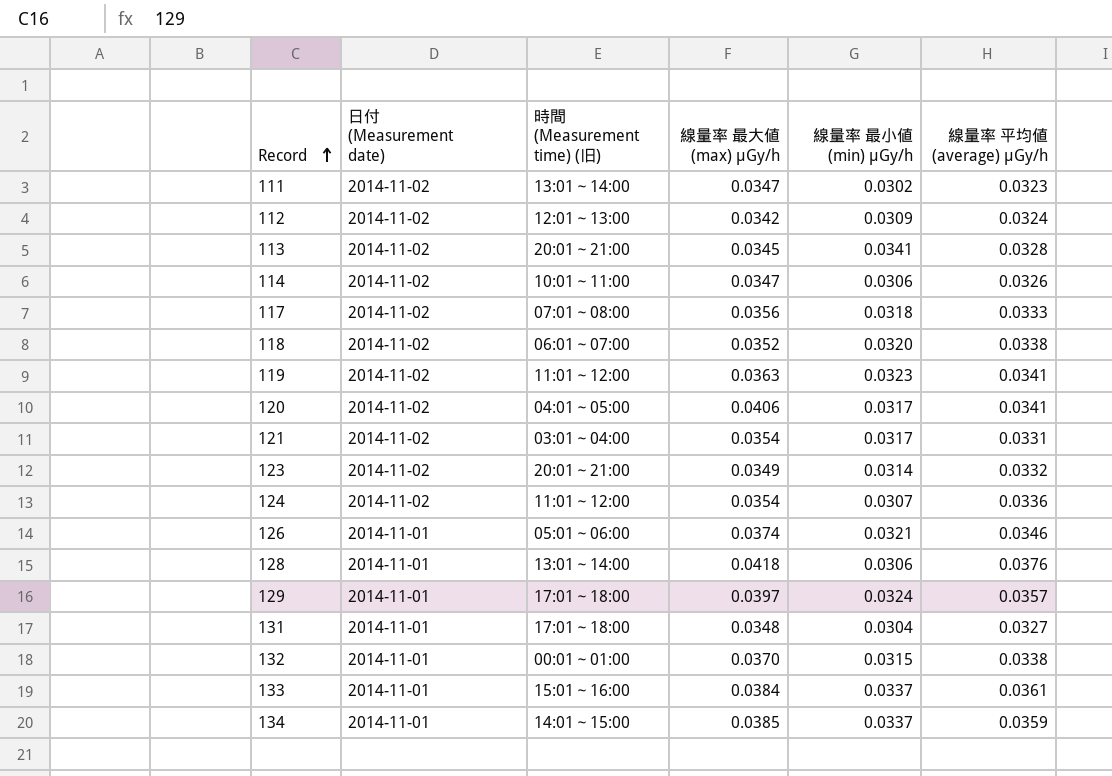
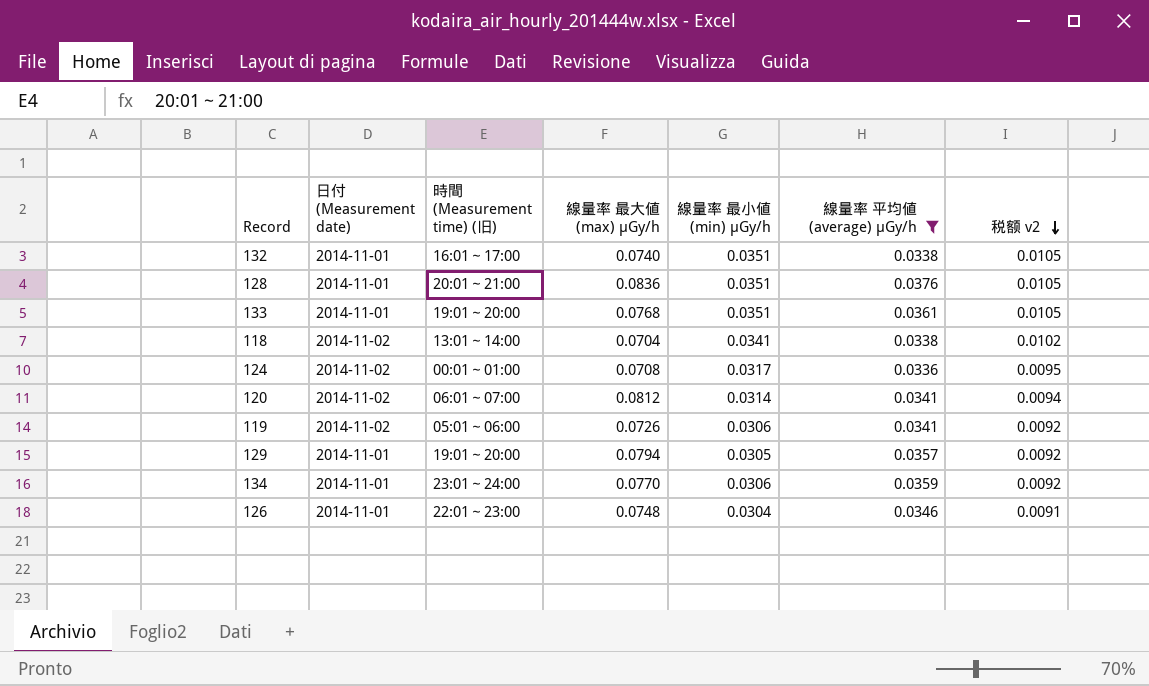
filter: none -> 線量率 平均値 (average) μGy/h >= 0.0336
row order: Record ascending -> 税额 v2 descending
column 税额 v2 | formula: none -> [線量率 最小値 (min) μGy/h] * 0.3
132 | 時間 (Measurement time) (旧): 00:01～01:00 -> 16:01～17:00
132 | 線量率 最大値 (max) μGy/h: 0.0370 -> 0.0740
132 | 線量率 最小値 (min) μGy/h: 0.0315 -> 0.0351
128 | 時間 (Measurement time) (旧): 13:01～14:00 -> 20:01～21:00
128 | 線量率 最大値 (max) μGy/h: 0.0418 -> 0.0836
128 | 線量率 最小値 (min) μGy/h: 0.0306 -> 0.0351
133 | 時間 (Measurement time) (旧): 15:01～16:00 -> 19:01～20:00
133 | 線量率 最大値 (max) μGy/h: 0.0384 -> 0.0768
133 | 線量率 最小値 (min) μGy/h: 0.0337 -> 0.0351
118 | 時間 (Measurement time) (旧): 06:01～07:00 -> 13:01～14:00
118 | 線量率 最大値 (max) μGy/h: 0.0352 -> 0.0704
118 | 線量率 最小値 (min) μGy/h: 0.0320 -> 0.0341
124 | 時間 (Measurement time) (旧): 11:01～12:00 -> 00:01～01:00
124 | 線量率 最大値 (max) μGy/h: 0.0354 -> 0.0708
124 | 線量率 最小値 (min) μGy/h: 0.0307 -> 0.0317
120 | 時間 (Measurement time) (旧): 04:01～05:00 -> 06:01～07:00
120 | 線量率 最大値 (max) μGy/h: 0.0406 -> 0.0812
120 | 線量率 最小値 (min) μGy/h: 0.0317 -> 0.0314
119 | 時間 (Measurement time) (旧): 11:01～12:00 -> 05:01～06:00
119 | 線量率 最大値 (max) μGy/h: 0.0363 -> 0.0726
119 | 線量率 最小値 (min) μGy/h: 0.0323 -> 0.0306
129 | 時間 (Measurement time) (旧): 17:01～18:00 -> 19:01～20:00
129 | 線量率 最大値 (max) μGy/h: 0.0397 -> 0.0794
129 | 線量率 最小値 (min) μGy/h: 0.0324 -> 0.0305
134 | 時間 (Measurement time) (旧): 14:01～15:00 -> 23:01～24:00
134 | 線量率 最大値 (max) μGy/h: 0.0385 -> 0.0770
134 | 線量率 最小値 (min) μGy/h: 0.0337 -> 0.0306
126 | 時間 (Measurement time) (旧): 05:01～06:00 -> 22:01～23:00
126 | 線量率 最大値 (max) μGy/h: 0.0374 -> 0.0748
126 | 線量率 最小値 (min) μGy/h: 0.0321 -> 0.0304

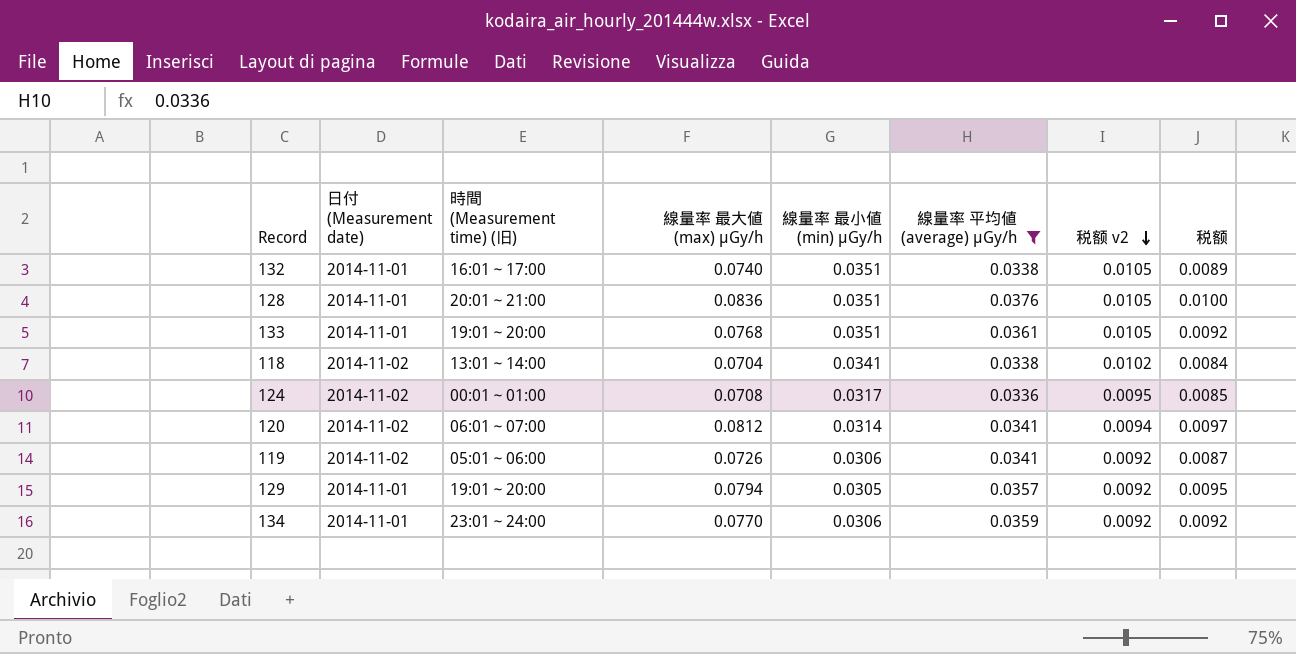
column 税额 | formula: none -> [線量率 最大値 (max) μGy/h] * 0.12
row 126: 2014-11-01 | 22:01～23:00 | 0.0748 | 0.0304 | 0.0346 | 0.0091 -> none

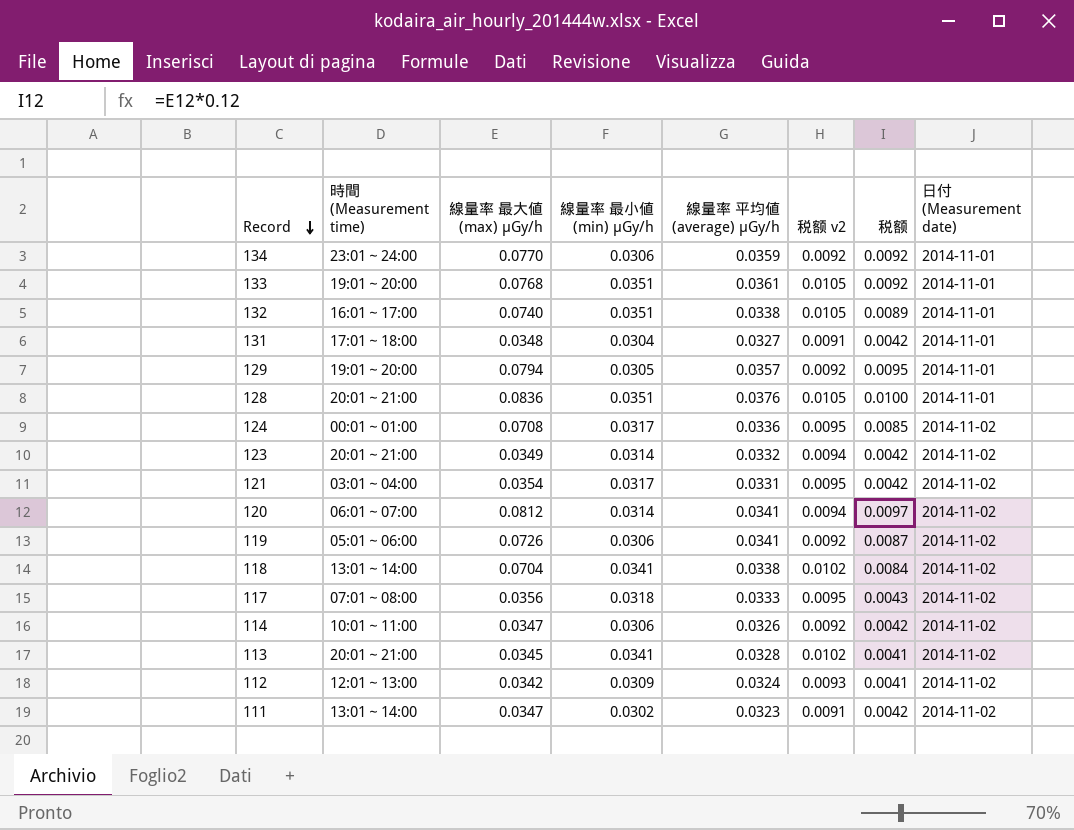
filter: 線量率 平均値 (average) μGy/h >= 0.0336 -> none
row order: 税额 v2 descending -> Record descending
column name: 時間 (Measurement time) (旧) -> 時間 (Measurement time)
column 日付 (Measurement date) | position: 2 -> 8

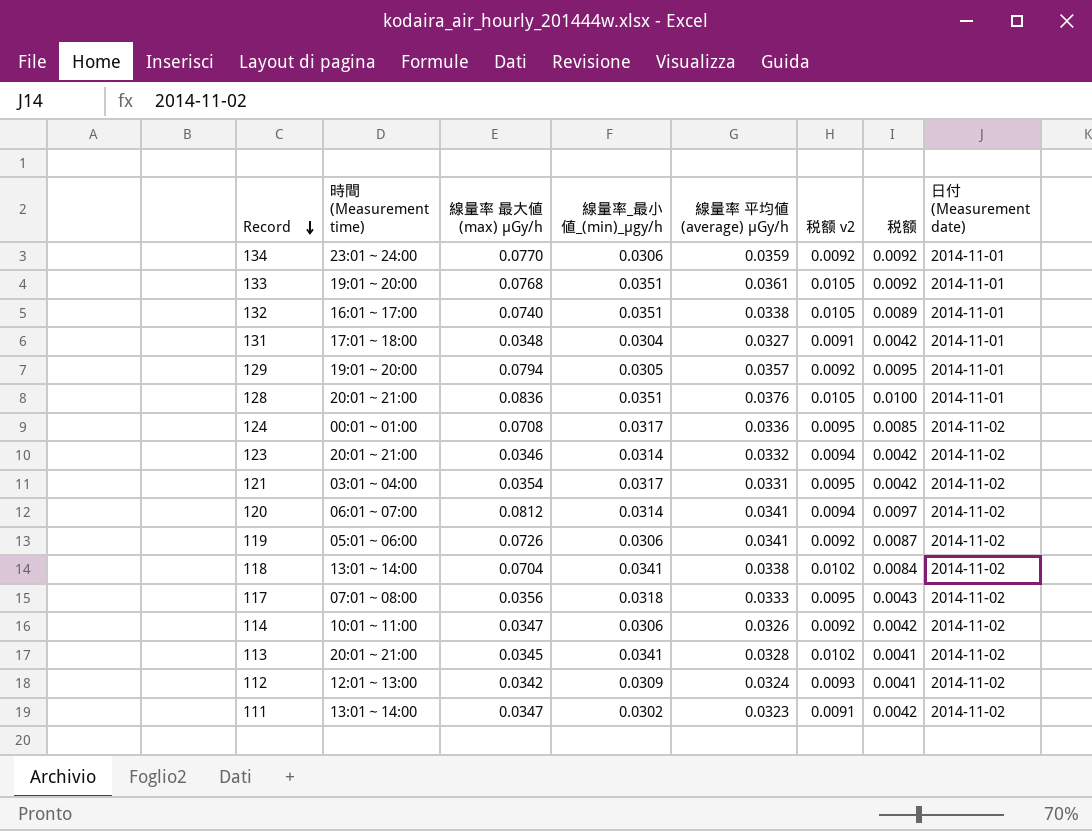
column name: 線量率 最小値 (min) μGy/h -> 線量率_最小値_(min)_μgy/h
123 | 線量率 最大値 (max) μGy/h: 0.0349 -> 0.0346

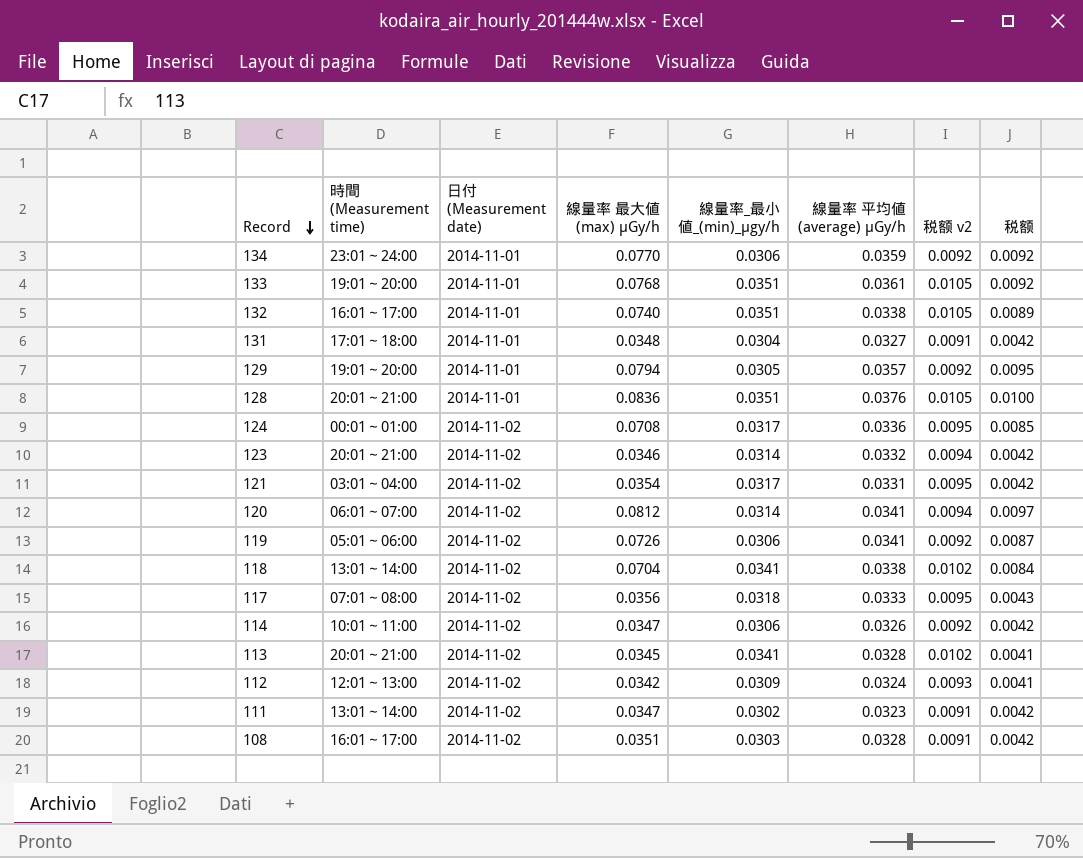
column 日付 (Measurement date) | position: 8 -> 3
row 108: none -> 16:01～17:00 | 2014-11-02 | 0.0351 | 0.0303 | 0.0328 | 0.0091 | 0.0042

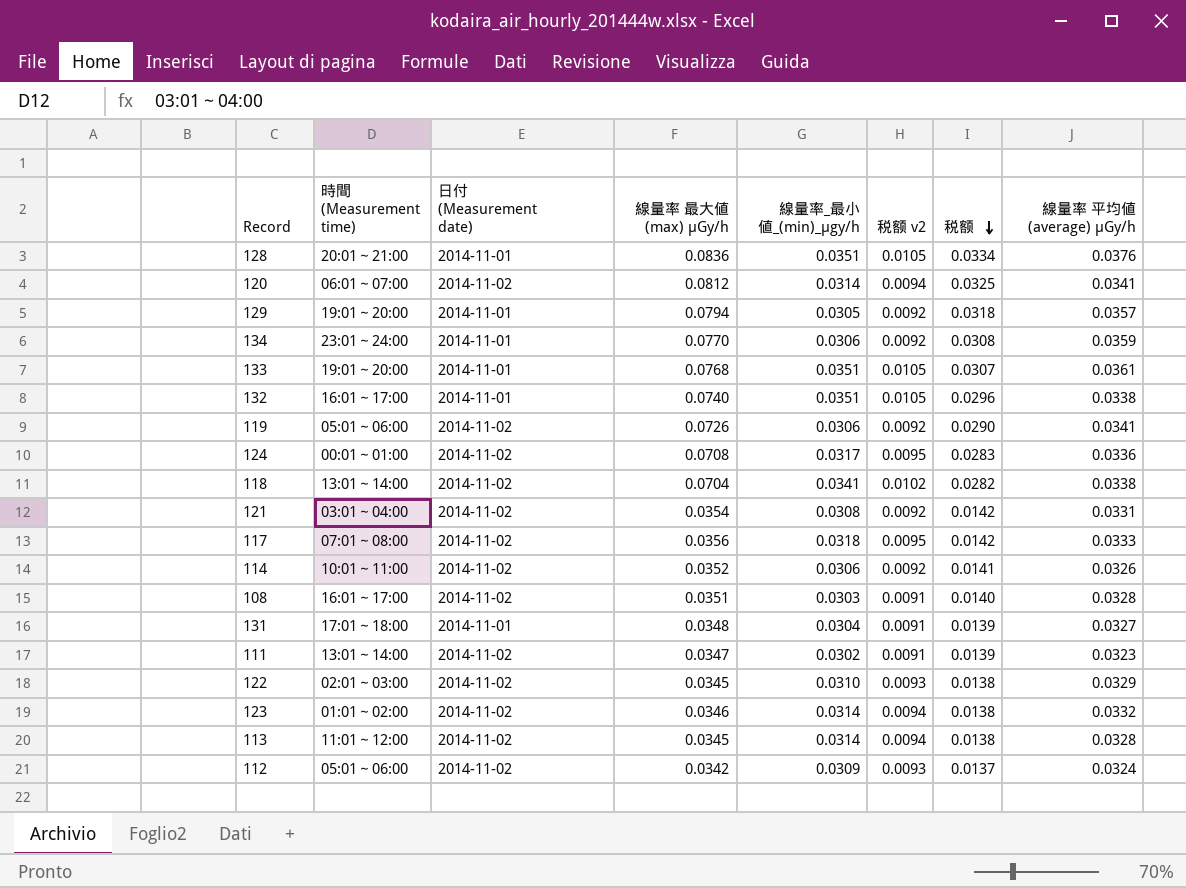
row order: Record descending -> 税额 descending
column 税额 | formula: [線量率 最大値 (max) μGy/h] * 0.12 -> [線量率 最大値 (max) μGy/h] * 0.4
column 線量率 平均値 (average) μGy/h | position: 6 -> 8
121 | 線量率_最小値_(min)_μgy/h: 0.0317 -> 0.0308
121 | 税额 v2: 0.0095 -> 0.0092
114 | 線量率 最大値 (max) μGy/h: 0.0347 -> 0.0352
row 122: none -> 02:01～03:00 | 2014-11-02 | 0.0345 | 0.0310 | 0.0093 | 0.0138 | 0.0329
123 | 時間 (Measurement time): 20:01～21:00 -> 01:01～02:00
113 | 時間 (Measurement time): 20:01～21:00 -> 11:01～12:00
113 | 線量率_最小値_(min)_μgy/h: 0.0341 -> 0.0314
113 | 税额 v2: 0.0102 -> 0.0094
112 | 時間 (Measurement time): 12:01～13:00 -> 05:01～06:00

